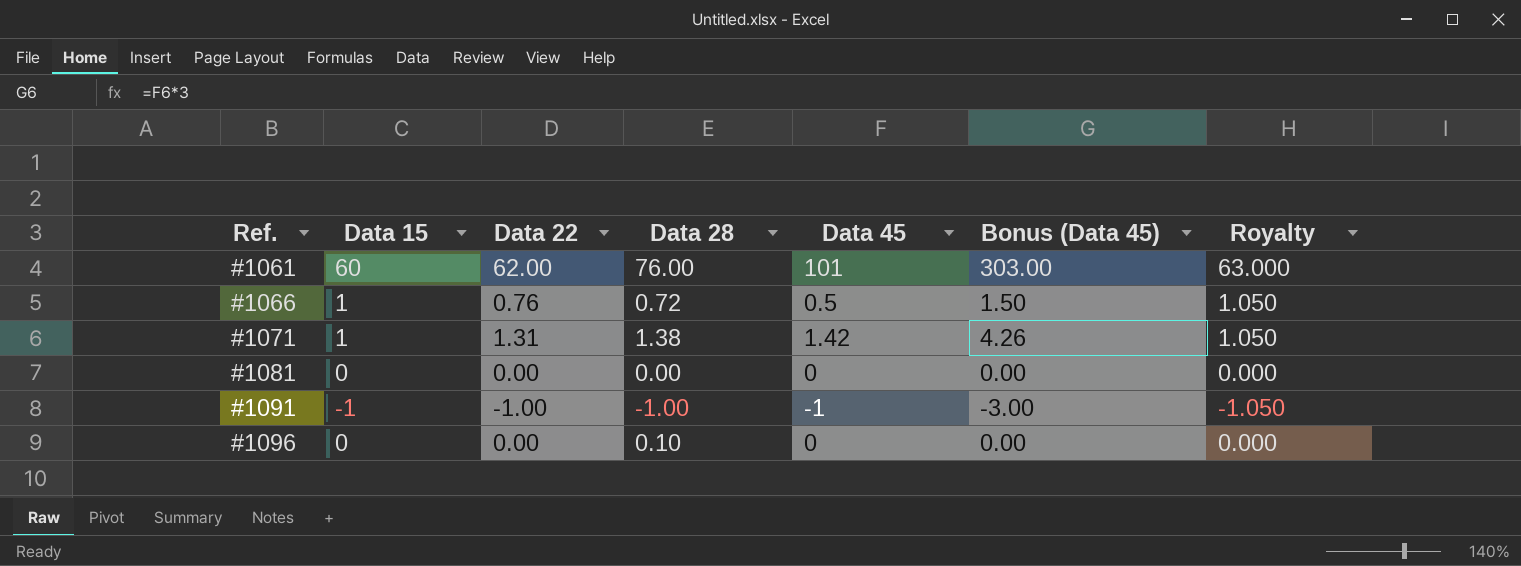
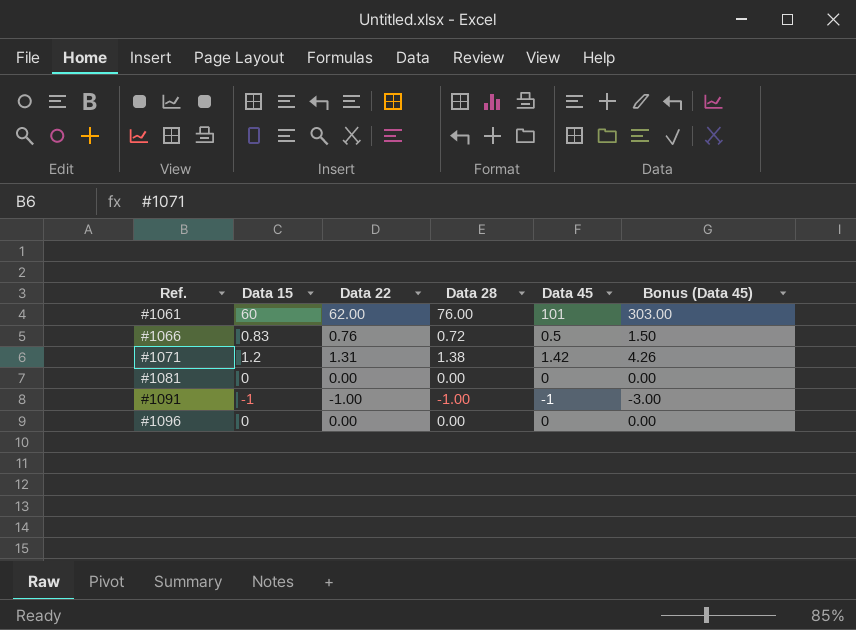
column Royalty | formula: [Data 15] * 1.05 -> none
#1066 | Data 15: 1 -> 0.83
#1071 | Data 15: 1 -> 1.2
#1096 | Data 28: 0.10 -> 0.00

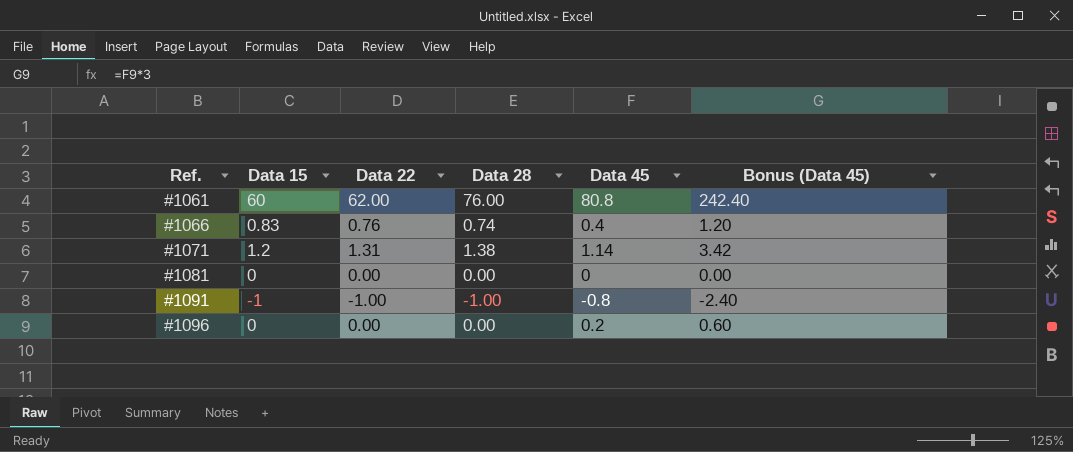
#1061 | Data 45: 101 -> 80.8
#1061 | Bonus (Data 45): 303.00 -> 242.40
#1066 | Data 28: 0.72 -> 0.74
#1066 | Data 45: 0.5 -> 0.4
#1066 | Bonus (Data 45): 1.50 -> 1.20
#1071 | Data 45: 1.42 -> 1.14
#1071 | Bonus (Data 45): 4.26 -> 3.42
#1091 | Data 45: -1 -> -0.8
#1091 | Bonus (Data 45): -3.00 -> -2.40
#1096 | Data 45: 0 -> 0.2
#1096 | Bonus (Data 45): 0.00 -> 0.60

